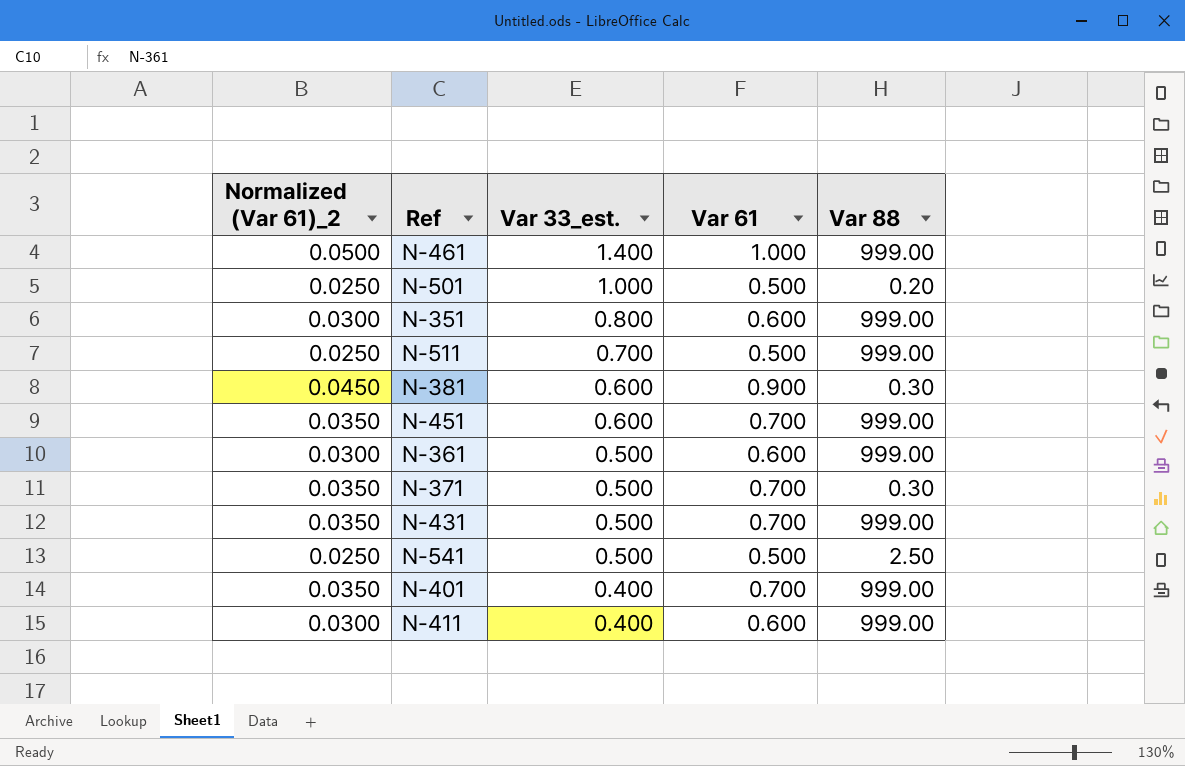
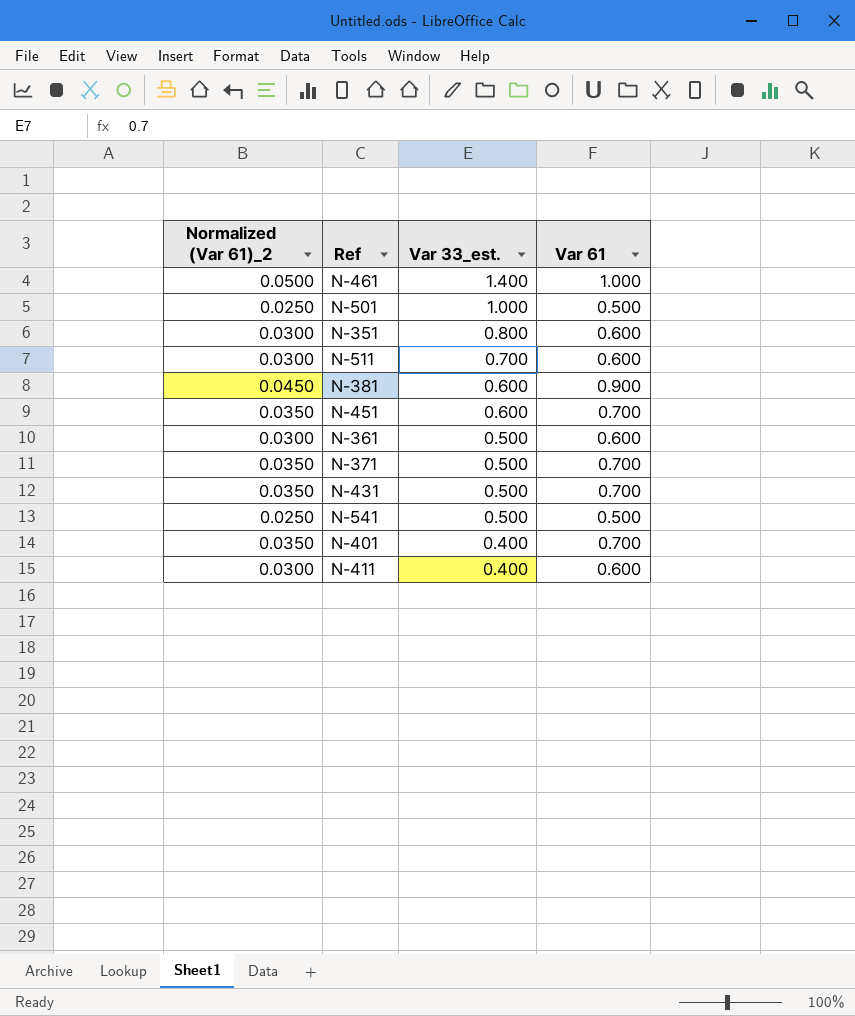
column Var 88 | position: 5 -> none
N-511 | Normalized (Var 61)_2: 0.0250 -> 0.0300
N-511 | Var 61: 0.500 -> 0.600

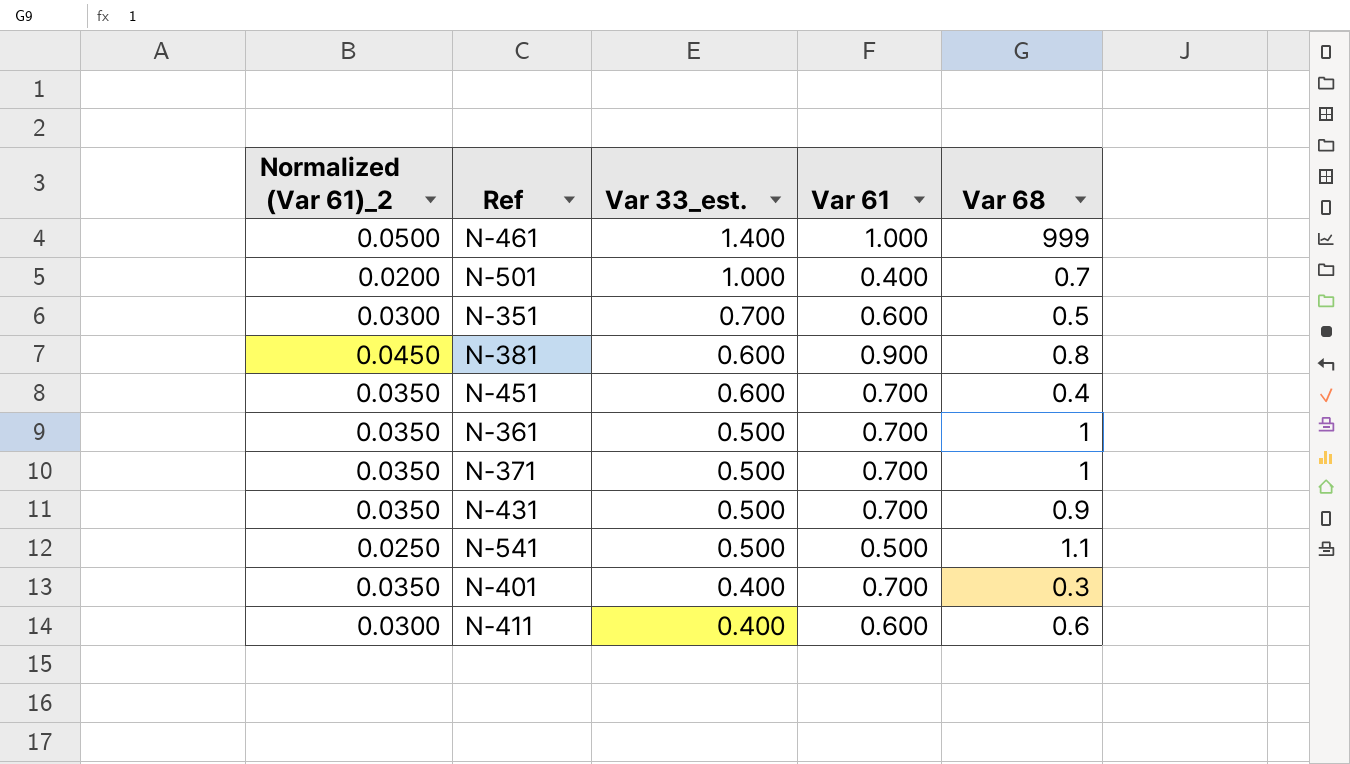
column Var 68 | position: none -> 5
row N-511: 0.0300 | 0.700 | 0.600 -> none
N-501 | Normalized (Var 61)_2: 0.0250 -> 0.0200
N-501 | Var 61: 0.500 -> 0.400
N-351 | Var 33_est.: 0.800 -> 0.700
N-361 | Normalized (Var 61)_2: 0.0300 -> 0.0350
N-361 | Var 61: 0.600 -> 0.700

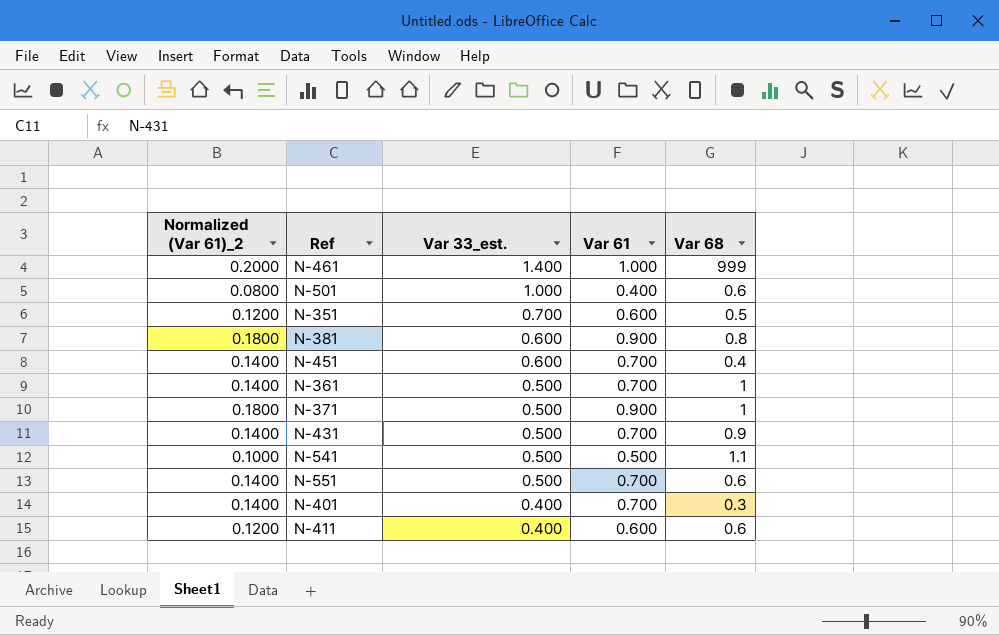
column Normalized (Var 61)_2 | formula: [Var 61] * 0.05 -> [Var 61] * 0.2
N-501 | Var 68: 0.7 -> 0.6
N-371 | Var 61: 0.700 -> 0.900
row N-551: none -> 0.1400 | 0.500 | 0.700 | 0.6

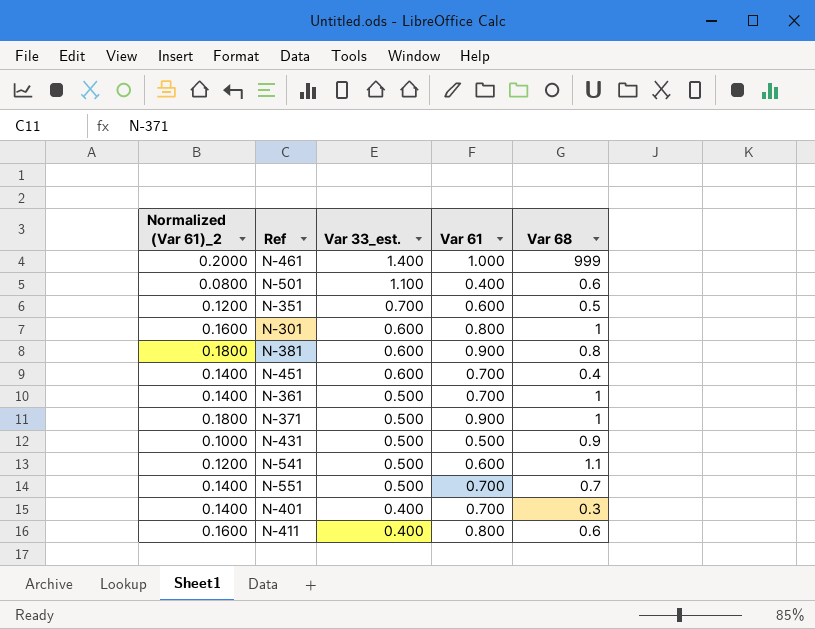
N-501 | Var 33_est.: 1.000 -> 1.100
row N-301: none -> 0.1600 | 0.600 | 0.800 | 1
N-431 | Normalized (Var 61)_2: 0.1400 -> 0.1000
N-431 | Var 61: 0.700 -> 0.500
N-541 | Normalized (Var 61)_2: 0.1000 -> 0.1200
N-541 | Var 61: 0.500 -> 0.600
N-551 | Var 68: 0.6 -> 0.7
N-411 | Normalized (Var 61)_2: 0.1200 -> 0.1600
N-411 | Var 61: 0.600 -> 0.800

